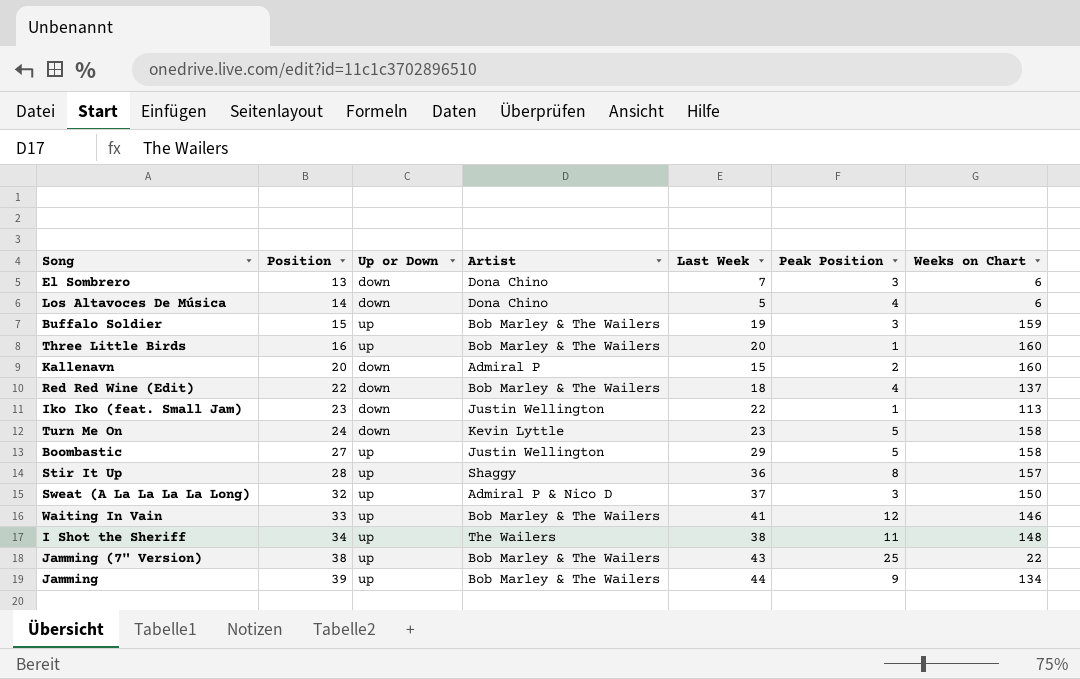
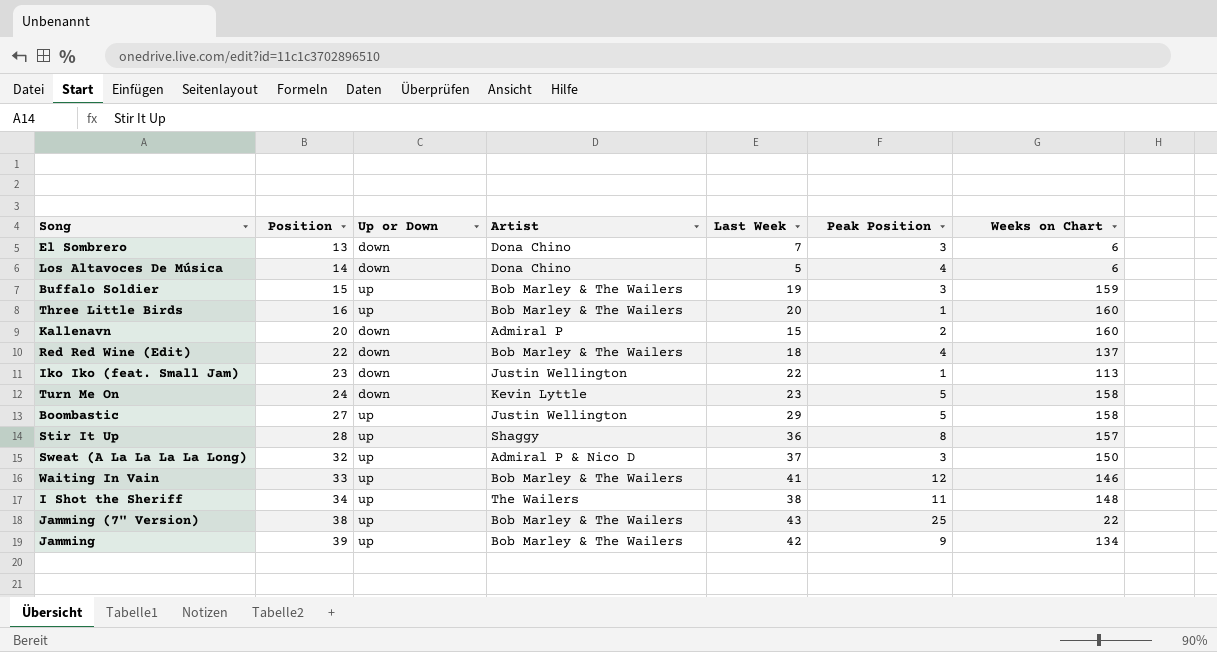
Jamming | Last Week: 44 -> 42

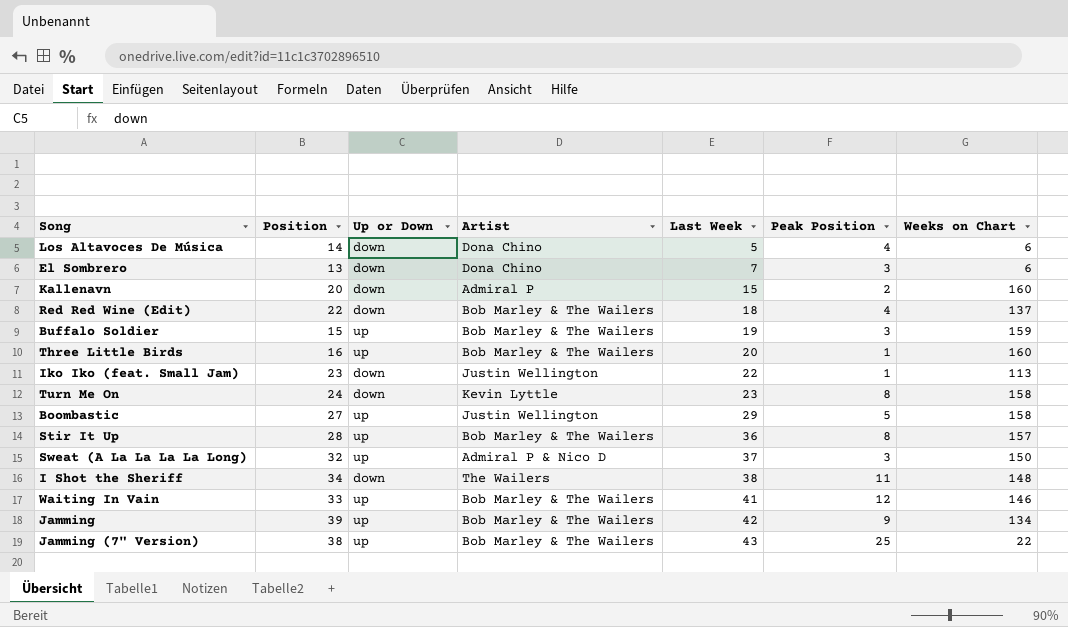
row order: Position ascending -> Last Week ascending
Turn Me On | Peak Position: 5 -> 8
Stir It Up | Artist: Shaggy -> Bob Marley & The Wailers
I Shot the Sheriff | Up or Down: up -> down

